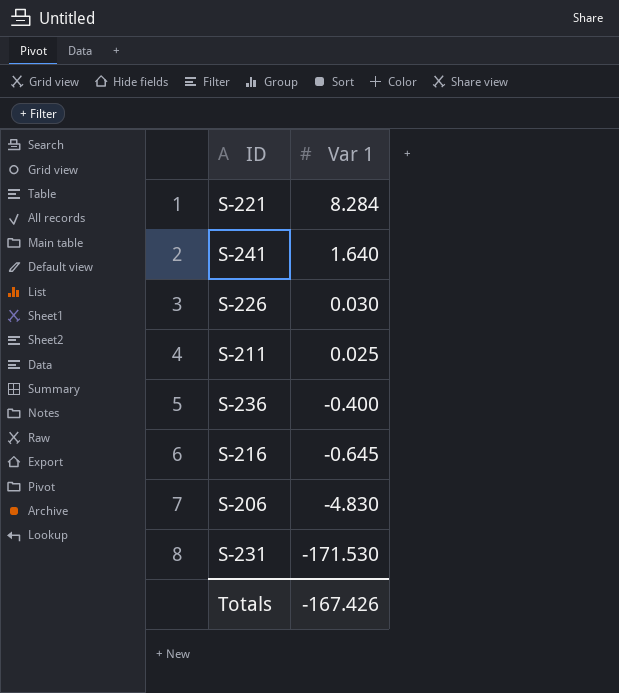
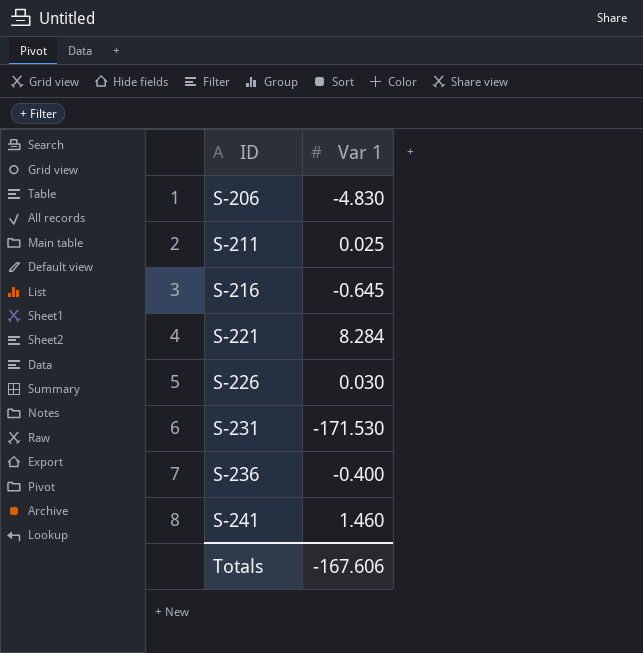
row order: Var 1 descending -> ID ascending
S-241 | Var 1: 1.640 -> 1.460
Totals | Var 1: -167.426 -> -167.606

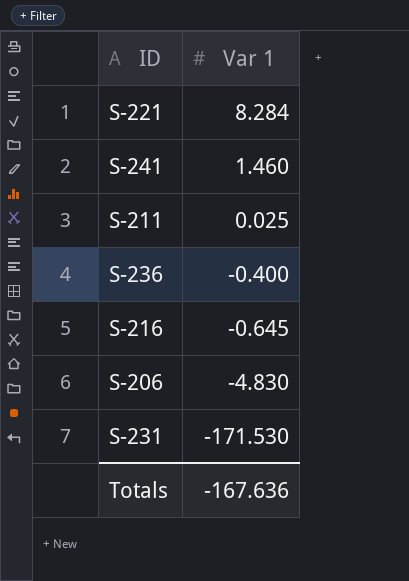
row order: ID ascending -> Var 1 descending
row S-226: 0.030 -> none
Totals | Var 1: -167.606 -> -167.636

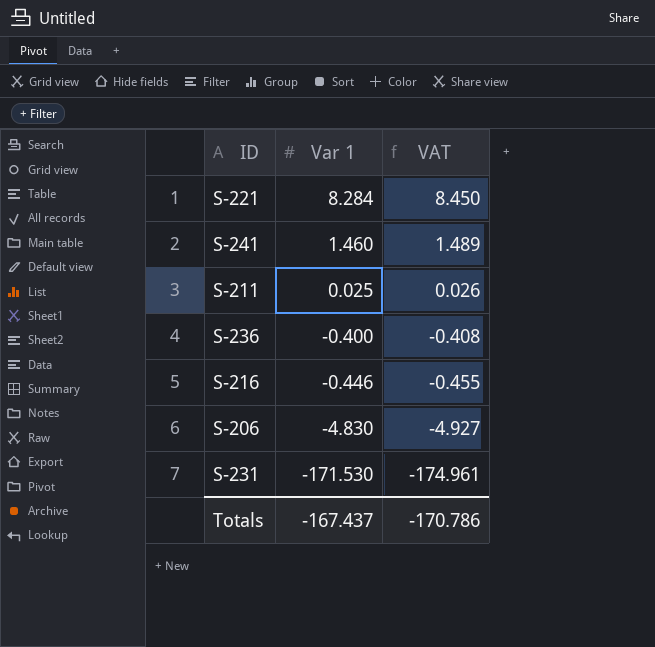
column VAT | formula: none -> [Var 1] * 1.02
S-216 | Var 1: -0.645 -> -0.446
Totals | Var 1: -167.636 -> -167.437

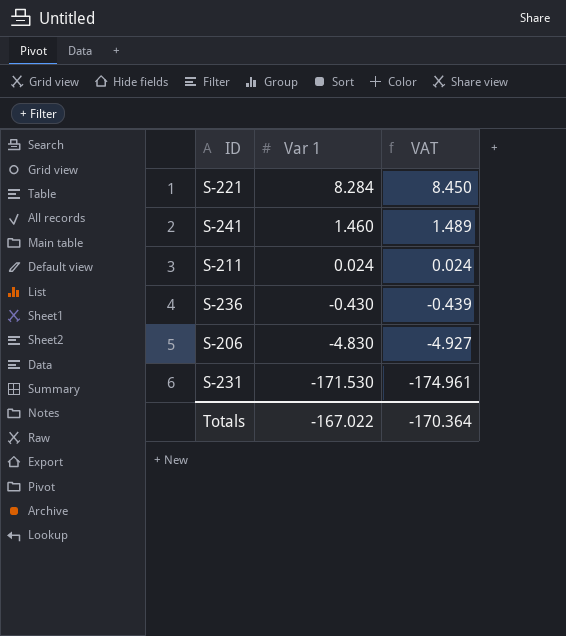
row S-216: -0.446 | -0.455 -> none
S-211 | Var 1: 0.025 -> 0.024
S-211 | VAT: 0.026 -> 0.024
S-236 | Var 1: -0.400 -> -0.430
S-236 | VAT: -0.408 -> -0.439
Totals | Var 1: -167.437 -> -167.022
Totals | VAT: -170.786 -> -170.364

